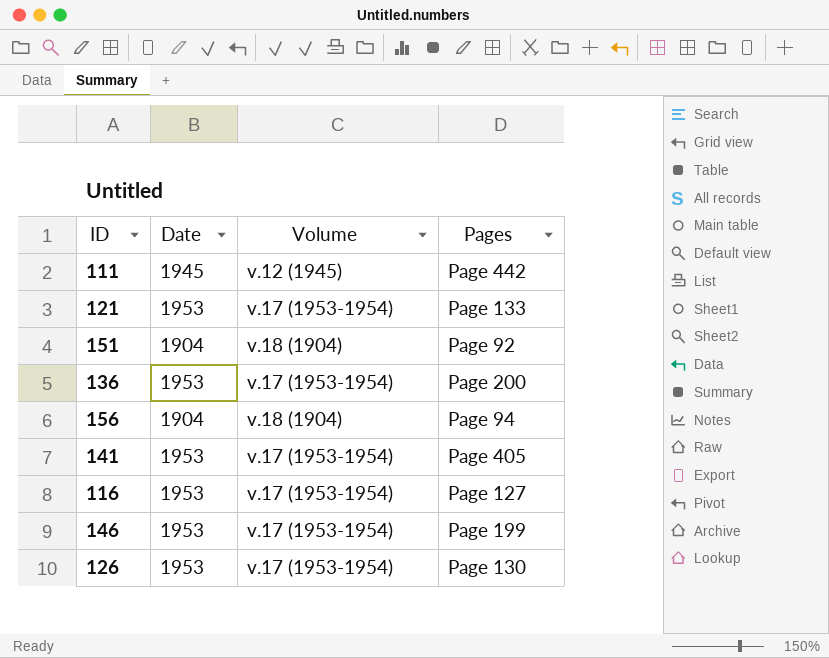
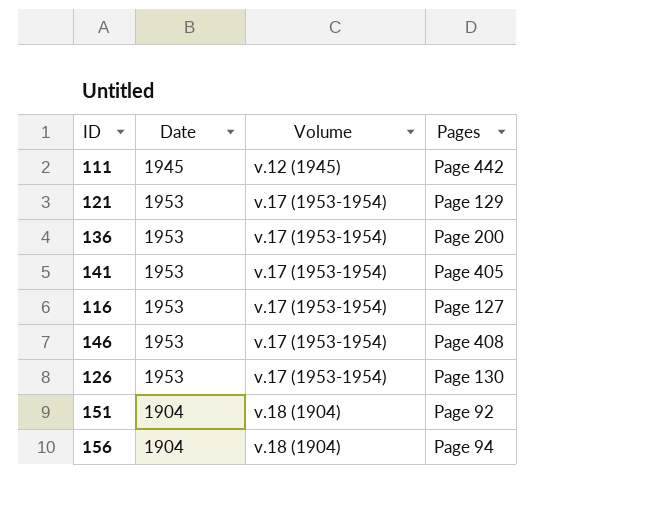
row order: none -> Volume ascending
121 | Pages: Page 133 -> Page 129
146 | Pages: Page 199 -> Page 408

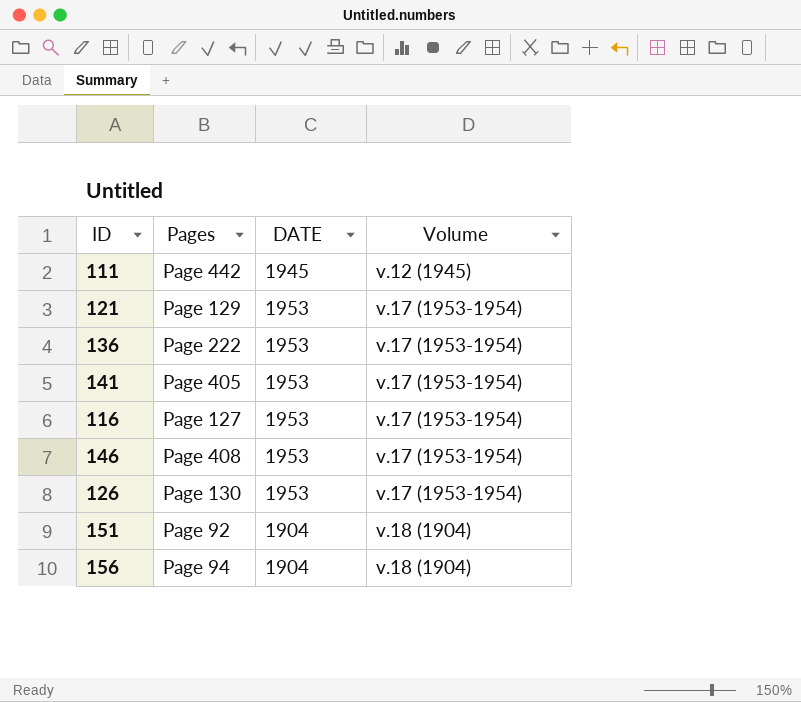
column Pages | position: 4 -> 2
column name: Date -> DATE
136 | Pages: Page 200 -> Page 222

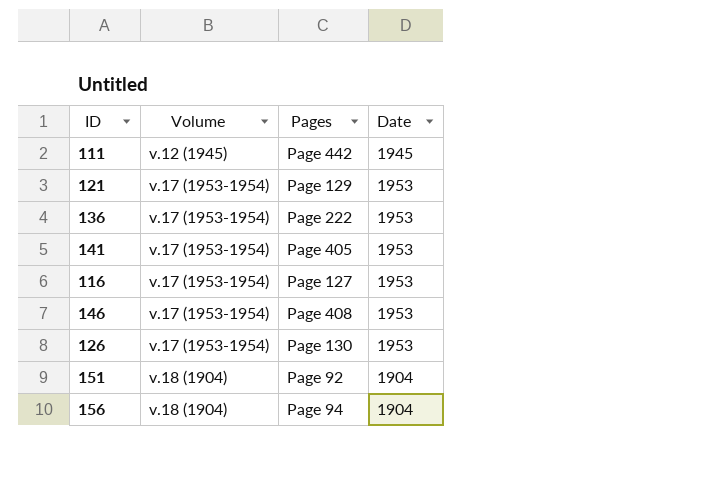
column Volume | position: 4 -> 2
column name: DATE -> Date

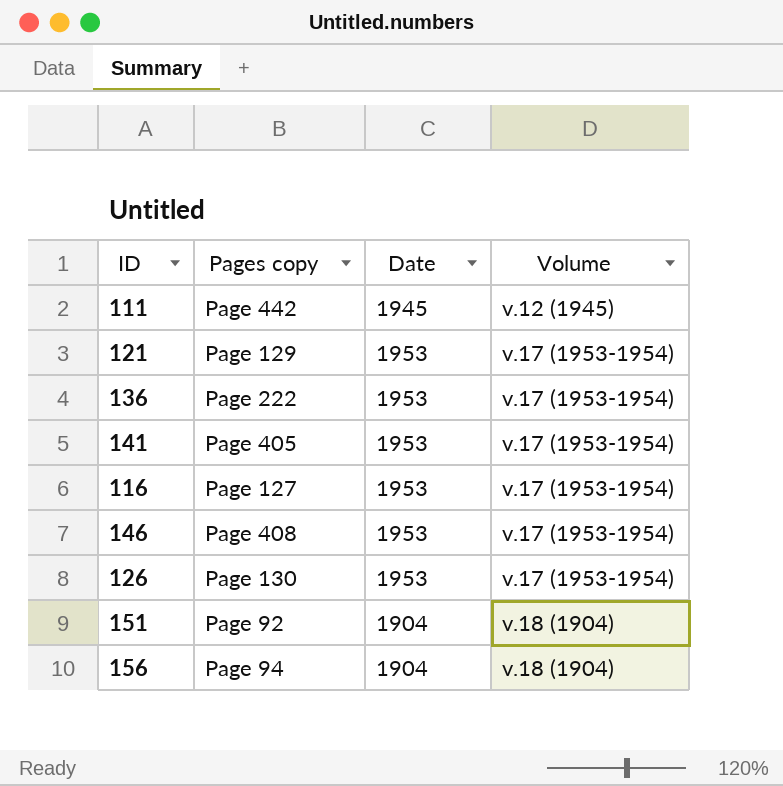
column name: Pages -> Pages copy
column Volume | position: 2 -> 4

